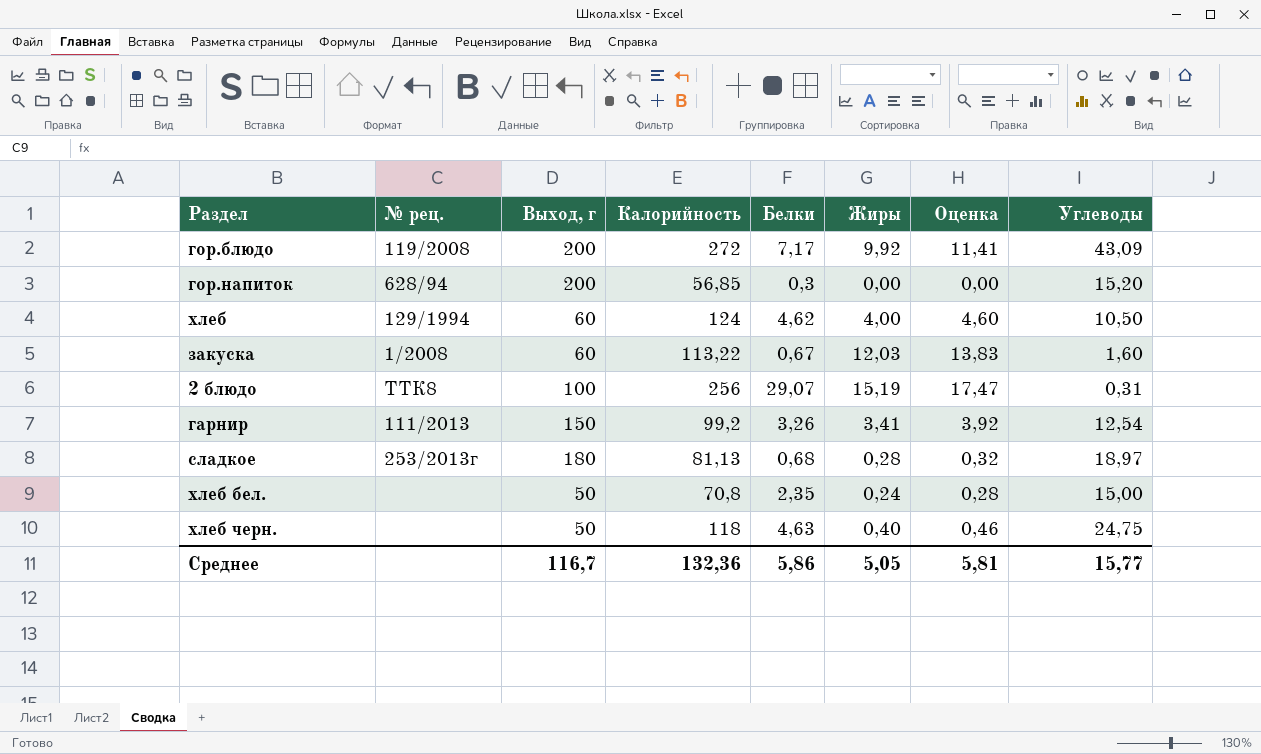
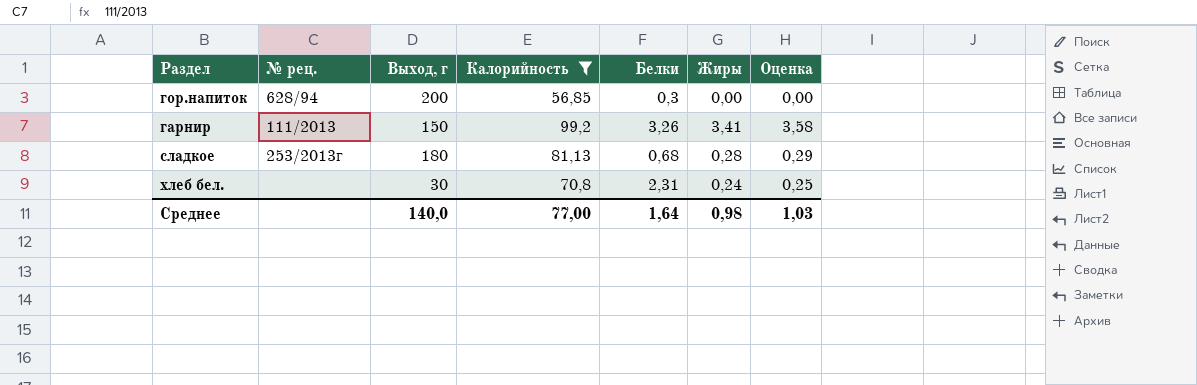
filter: none -> Калорийность <= 99,2
column Углеводы | position: 8 -> none
column Оценка | formula: [Жиры] * 1,15 -> [Жиры] * 1,05
хлеб бел. | Выход, г: 50 -> 30
хлеб бел. | Белки: 2,35 -> 2,31
Среднее | Выход, г: 116,7 -> 140,0
Среднее | Калорийность: 132,36 -> 77,00
Среднее | Белки: 5,86 -> 1,64
Среднее | Жиры: 5,05 -> 0,98
Среднее | Оценка: 5,81 -> 1,03

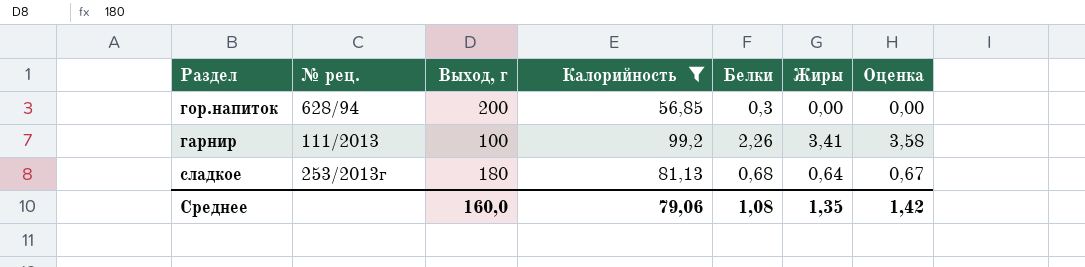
row хлеб бел.: none | 30 | 70,8 | 2,31 | 0,24 | 0,25 -> none
гарнир | Выход, г: 150 -> 100
гарнир | Белки: 3,26 -> 2,26
сладкое | Жиры: 0,28 -> 0,64
сладкое | Оценка: 0,29 -> 0,67
Среднее | Выход, г: 140,0 -> 160,0
Среднее | Калорийность: 77,00 -> 79,06
Среднее | Белки: 1,64 -> 1,08
Среднее | Жиры: 0,98 -> 1,35
Среднее | Оценка: 1,03 -> 1,42

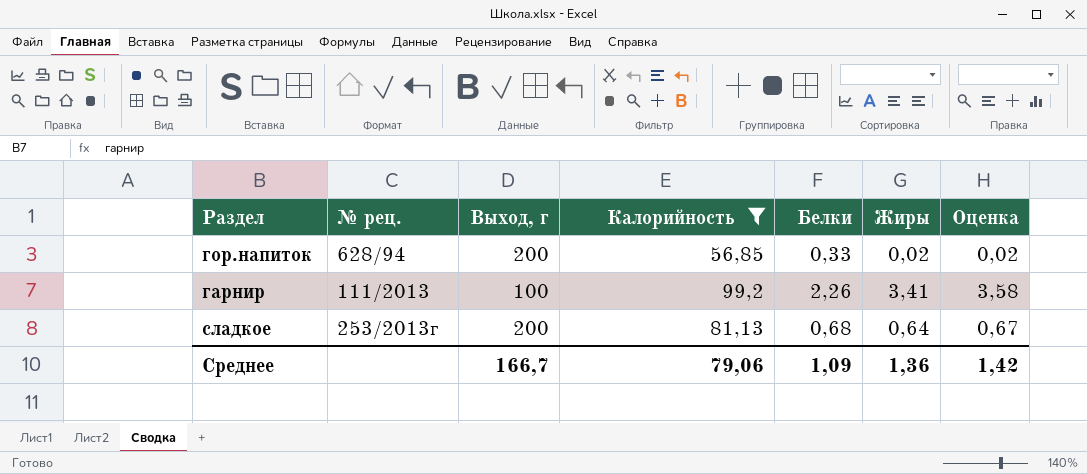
гор.напиток | Белки: 0,3 -> 0,33
гор.напиток | Жиры: 0,00 -> 0,02
гор.напиток | Оценка: 0,00 -> 0,02
сладкое | Выход, г: 180 -> 200
Среднее | Выход, г: 160,0 -> 166,7
Среднее | Белки: 1,08 -> 1,09
Среднее | Жиры: 1,35 -> 1,36

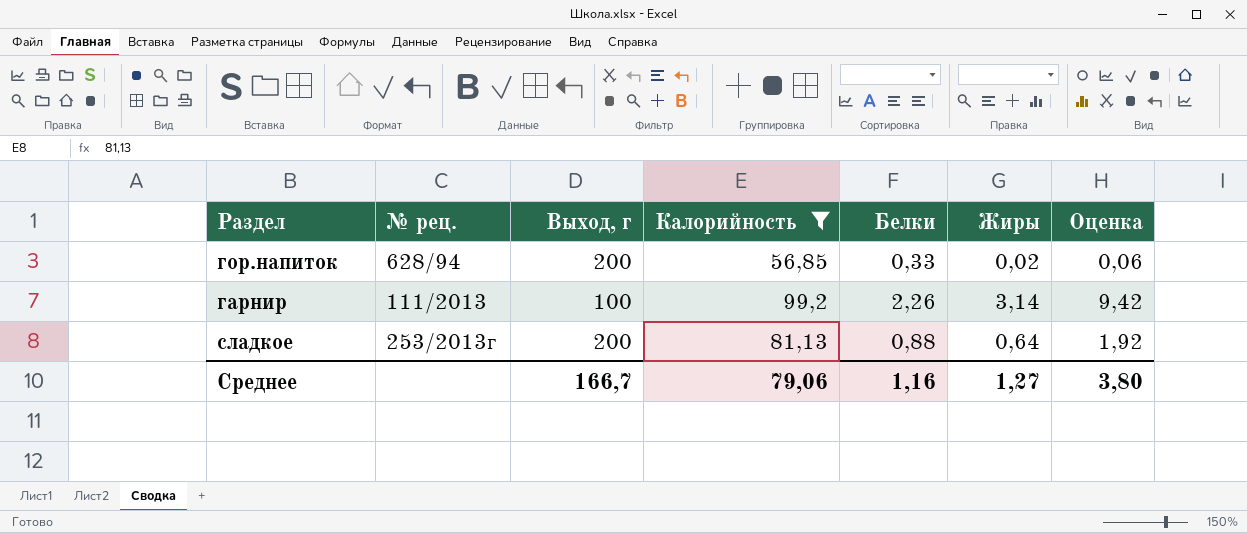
column Оценка | formula: [Жиры] * 1,05 -> [Жиры] * 3
гарнир | Жиры: 3,41 -> 3,14
сладкое | Белки: 0,68 -> 0,88
Среднее | Белки: 1,09 -> 1,16
Среднее | Жиры: 1,36 -> 1,27
Среднее | Оценка: 1,42 -> 3,80

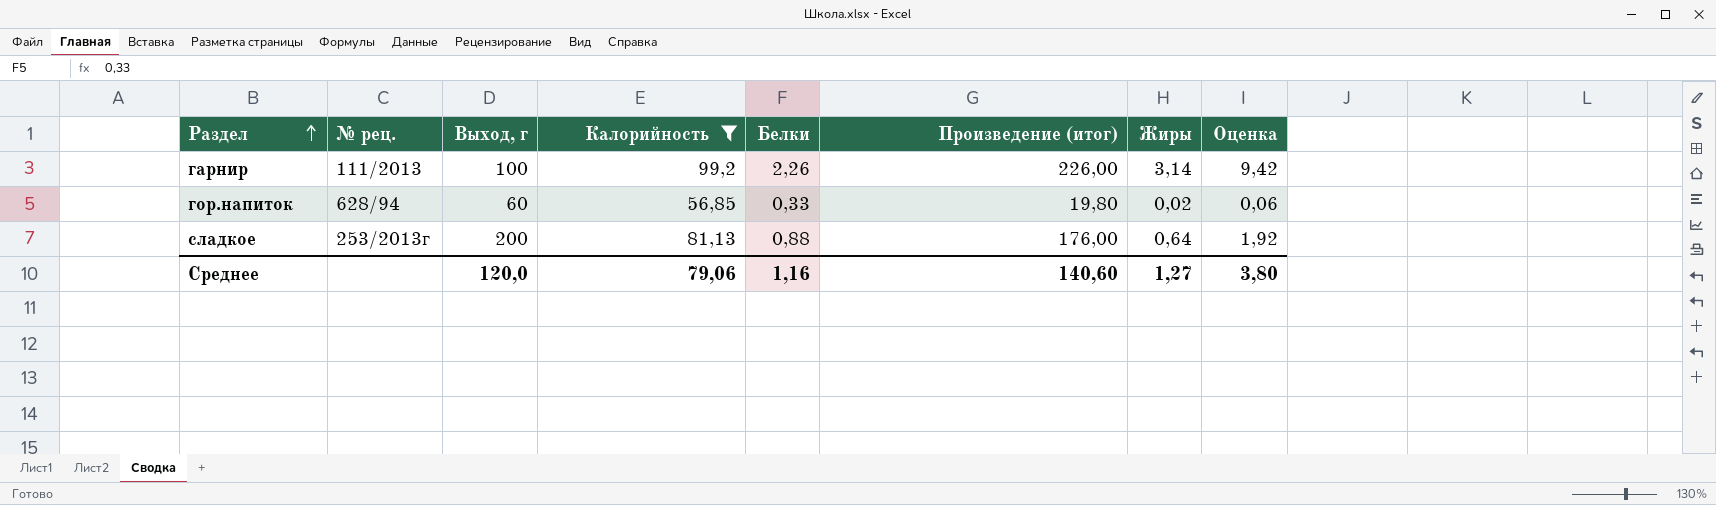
row order: none -> Раздел ascending
column Произведение (итог) | formula: none -> [Выход, г] * [Белки]
гор.напиток | Выход, г: 200 -> 60
Среднее | Выход, г: 166,7 -> 120,0

